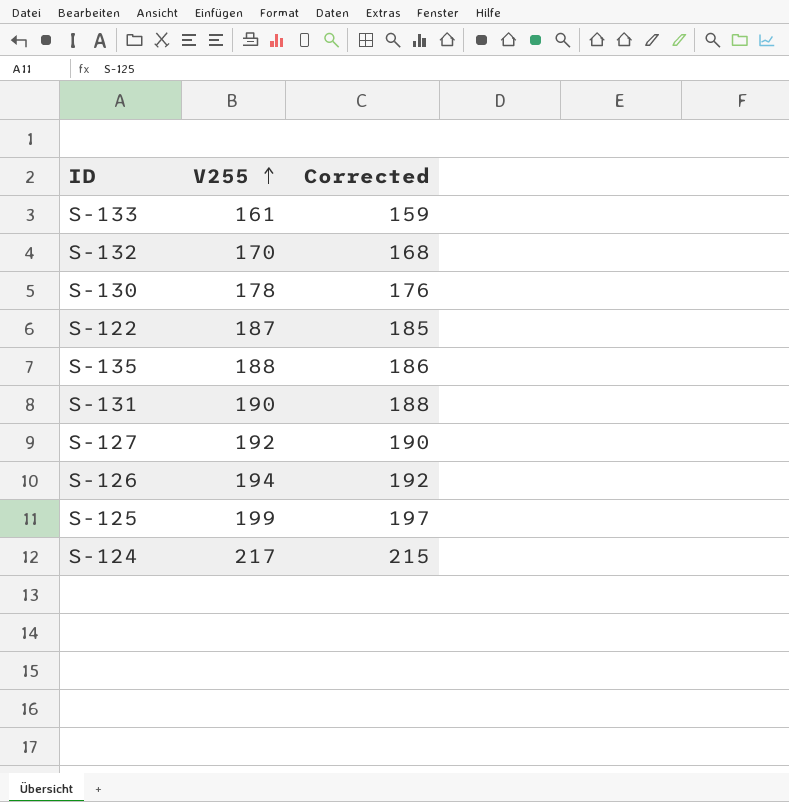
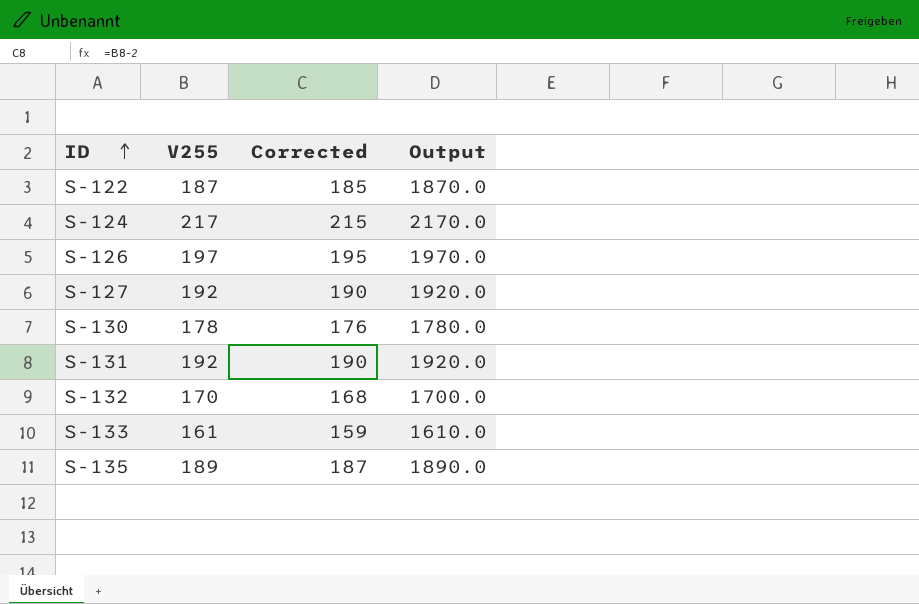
row order: V255 ascending -> ID ascending
column Output | formula: none -> [V255] * 10
row S-125: 199 | 197 -> none
S-126 | V255: 194 -> 197
S-126 | Corrected: 192 -> 195
S-131 | V255: 190 -> 192
S-131 | Corrected: 188 -> 190
S-135 | V255: 188 -> 189
S-135 | Corrected: 186 -> 187

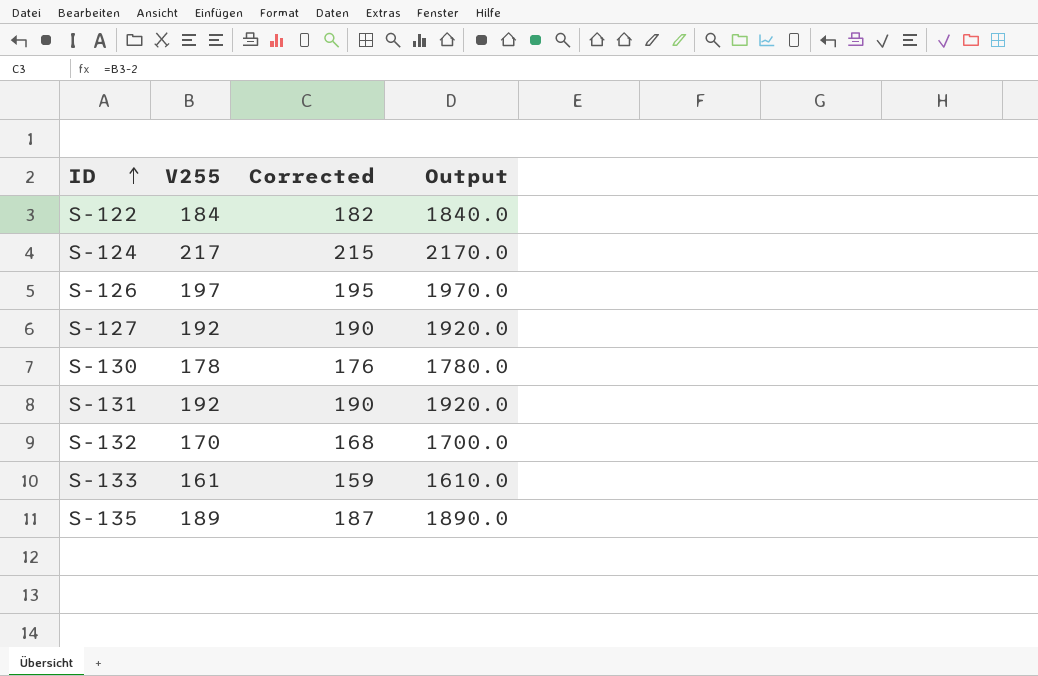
S-122 | V255: 187 -> 184
S-122 | Corrected: 185 -> 182
S-122 | Output: 1870.0 -> 1840.0

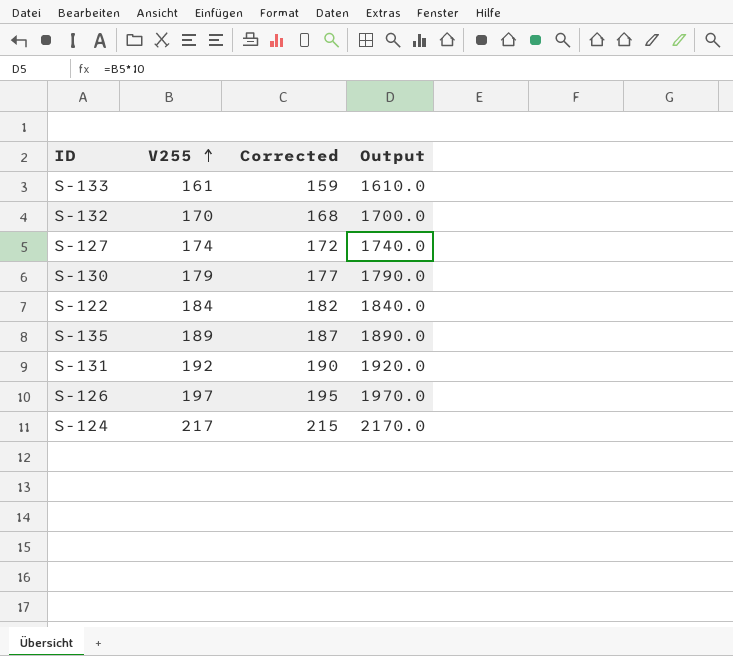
row order: ID ascending -> V255 ascending
S-127 | V255: 192 -> 174
S-127 | Corrected: 190 -> 172
S-127 | Output: 1920.0 -> 1740.0
S-130 | V255: 178 -> 179
S-130 | Corrected: 176 -> 177
S-130 | Output: 1780.0 -> 1790.0

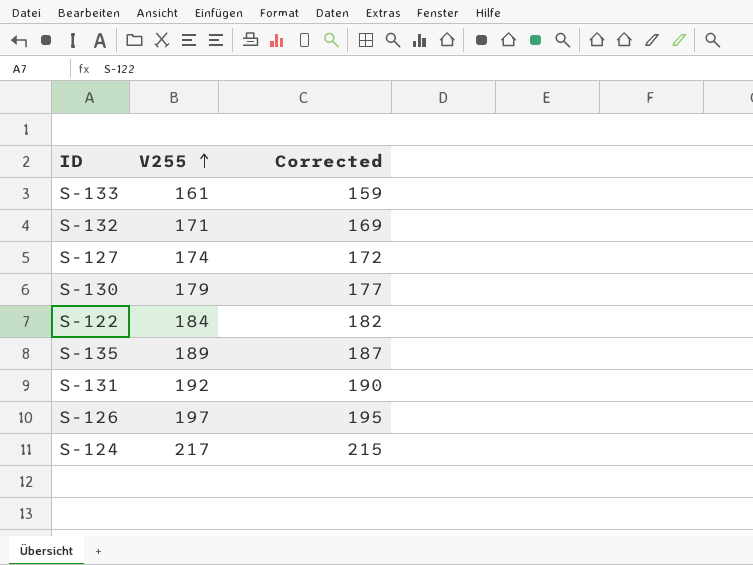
column Output | formula: [V255] * 10 -> none
S-132 | V255: 170 -> 171
S-132 | Corrected: 168 -> 169

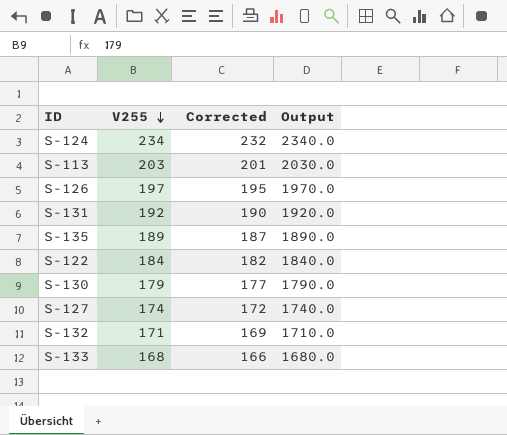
row order: V255 ascending -> V255 descending
column Output | formula: none -> [V255] * 10
S-124 | V255: 217 -> 234
S-124 | Corrected: 215 -> 232
row S-113: none -> 203 | 201 | 2030.0
S-133 | V255: 161 -> 168
S-133 | Corrected: 159 -> 166

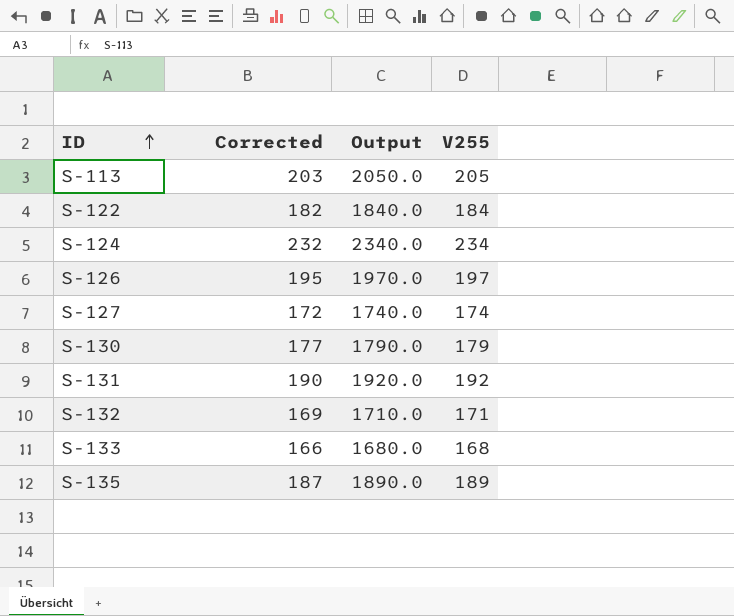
row order: V255 descending -> ID ascending
column V255 | position: 2 -> 4
S-113 | Corrected: 201 -> 203
S-113 | Output: 2030.0 -> 2050.0
S-113 | V255: 203 -> 205

